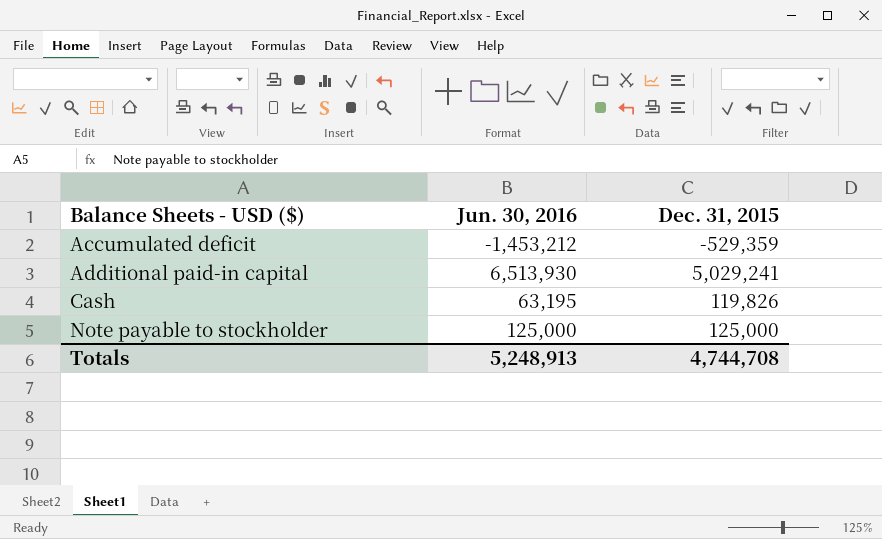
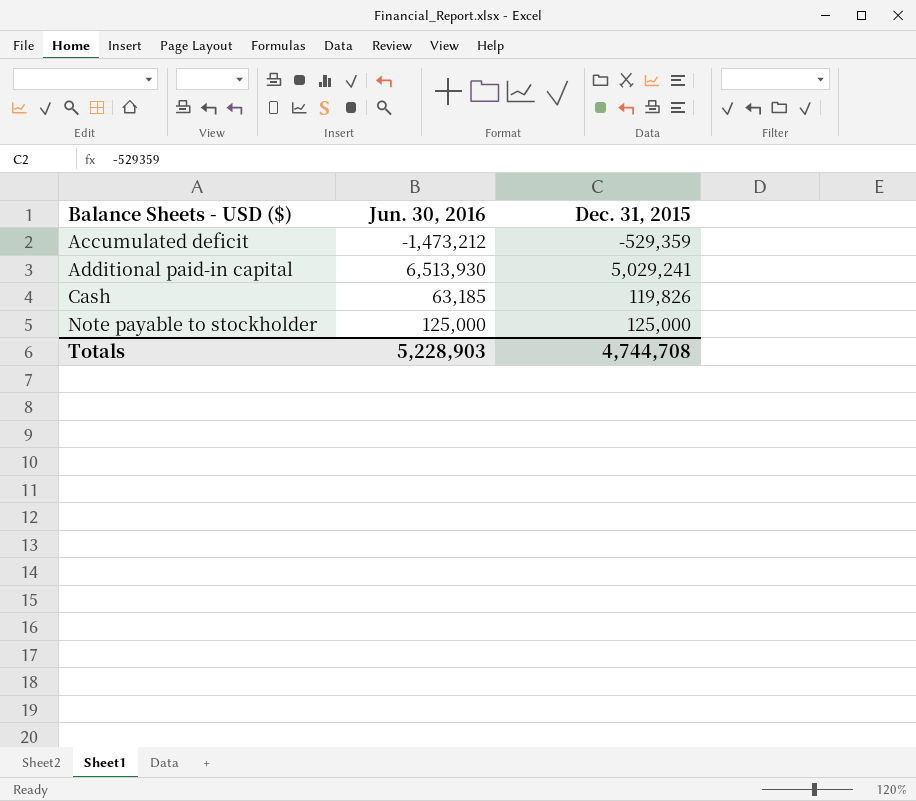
Accumulated deficit | Jun. 30, 2016: -1,453,212 -> -1,473,212
Cash | Jun. 30, 2016: 63,195 -> 63,185
Totals | Jun. 30, 2016: 5,248,913 -> 5,228,903

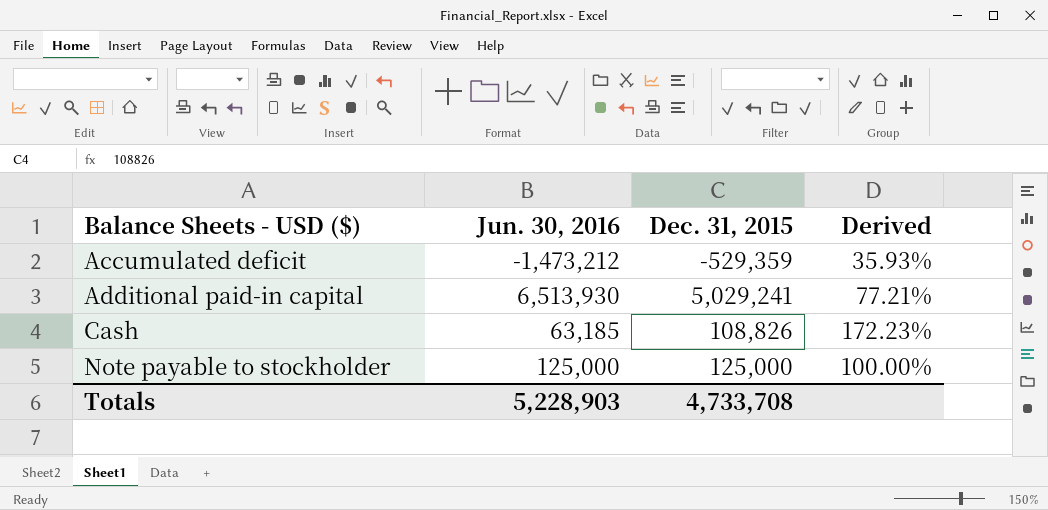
column Derived | formula: none -> [Dec. 31, 2015] / [Jun. 30, 2016]
Cash | Dec. 31, 2015: 119,826 -> 108,826
Totals | Dec. 31, 2015: 4,744,708 -> 4,733,708

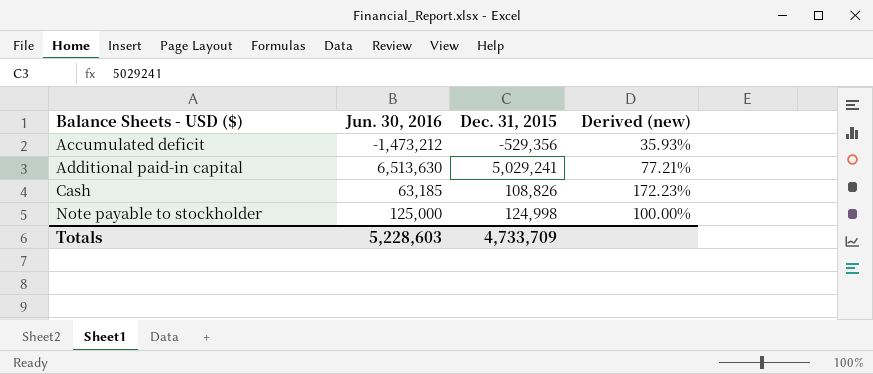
column name: Derived -> Derived (new)
Accumulated deficit | Dec. 31, 2015: -529,359 -> -529,356
Additional paid-in capital | Jun. 30, 2016: 6,513,930 -> 6,513,630
Note payable to stockholder | Dec. 31, 2015: 125,000 -> 124,998
Totals | Jun. 30, 2016: 5,228,903 -> 5,228,603
Totals | Dec. 31, 2015: 4,733,708 -> 4,733,709

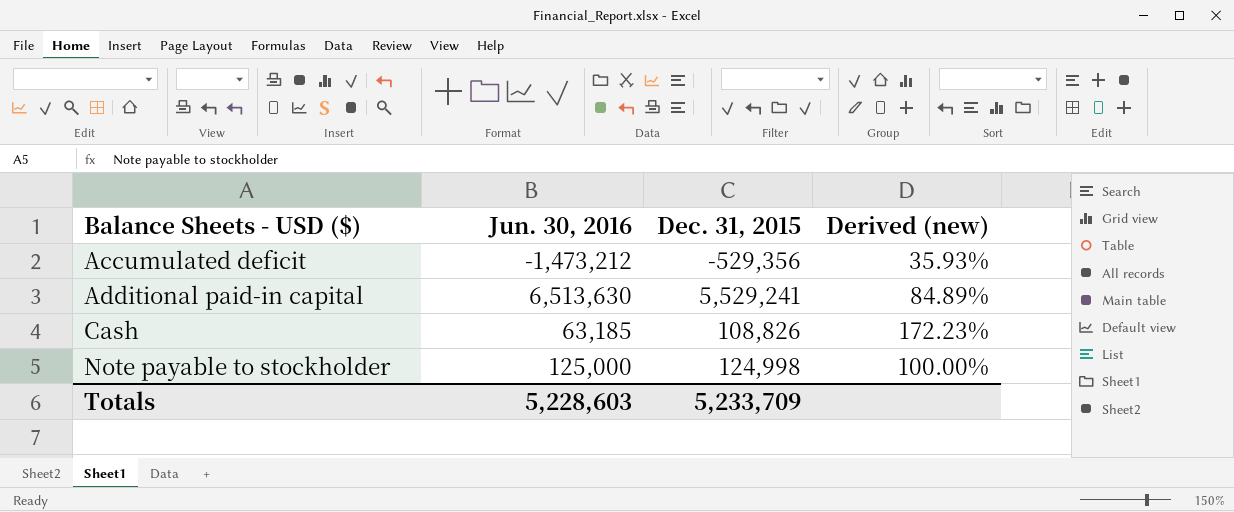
Additional paid-in capital | Dec. 31, 2015: 5,029,241 -> 5,529,241
Additional paid-in capital | Derived (new): 77.21% -> 84.89%
Totals | Dec. 31, 2015: 4,733,709 -> 5,233,709

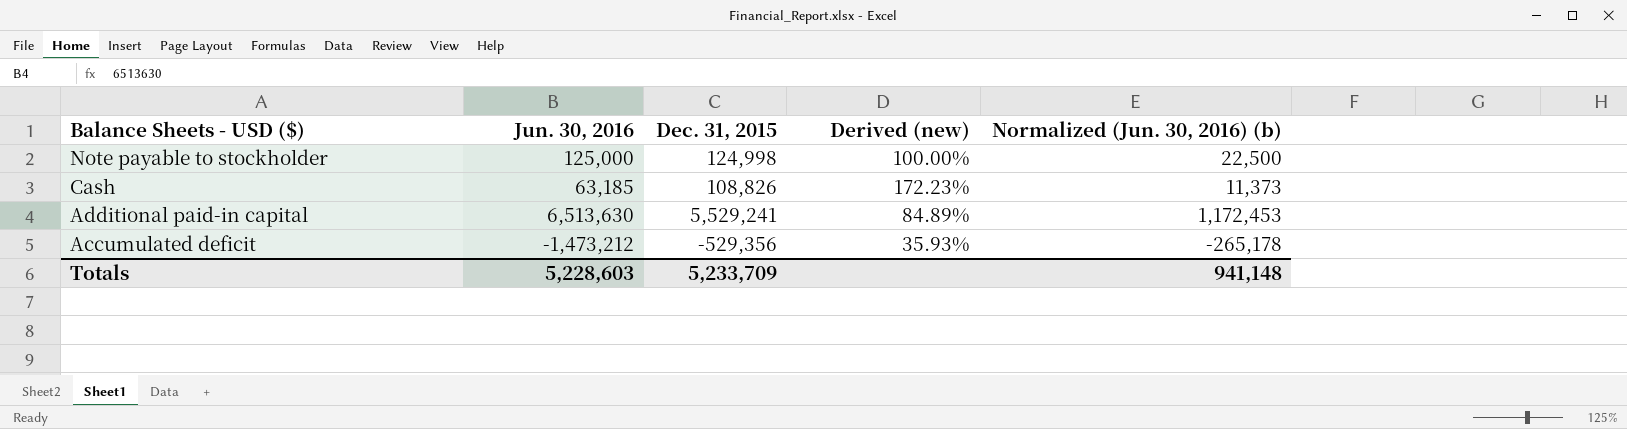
row order: Balance Sheets - USD ($) ascending -> Balance Sheets - USD ($) descending
column Normalized (Jun. 30, 2016) (b) | formula: none -> [Jun. 30, 2016] * 0.18

